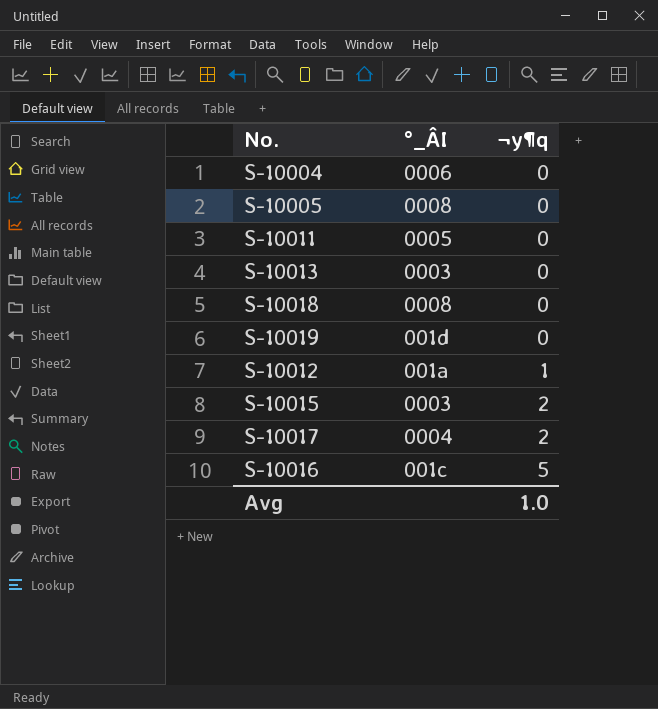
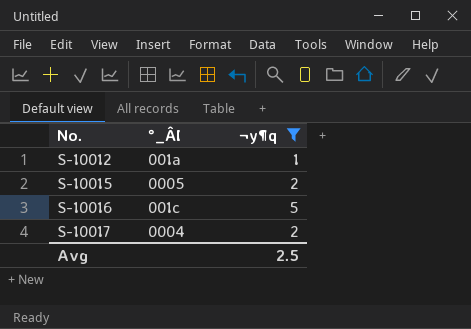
filter: none -> ¬y¶q != 0
row order: ¬y¶q ascending -> No. ascending
S-10015 | °_ÂI: 0003 -> 0005
Avg | ¬y¶q: 1.0 -> 2.5

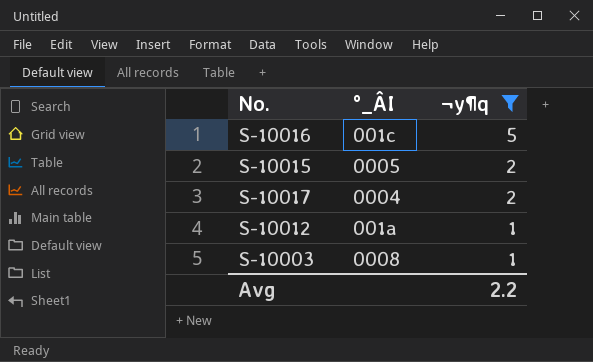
row order: No. ascending -> ¬y¶q descending
row S-10003: none -> 0008 | 1
Avg | ¬y¶q: 2.5 -> 2.2

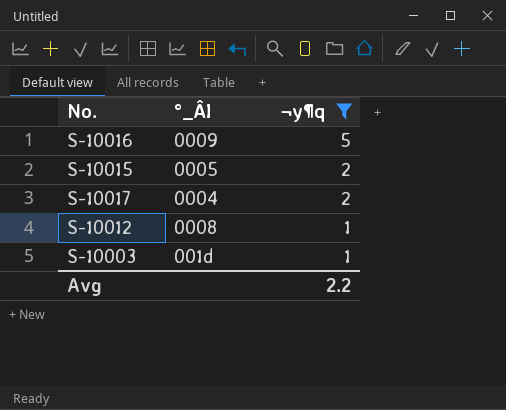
S-10016 | °_ÂI: 001c -> 0009
S-10012 | °_ÂI: 001a -> 0008
S-10003 | °_ÂI: 0008 -> 001d

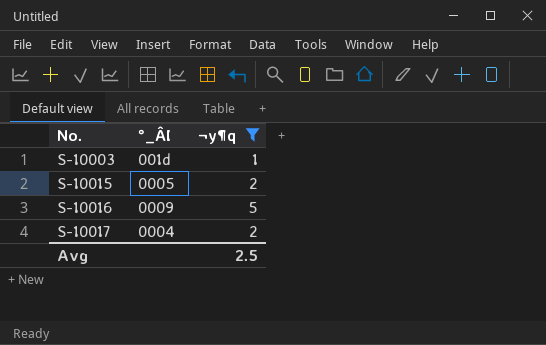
row order: ¬y¶q descending -> No. ascending
row S-10012: 0008 | 1 -> none
Avg | ¬y¶q: 2.2 -> 2.5

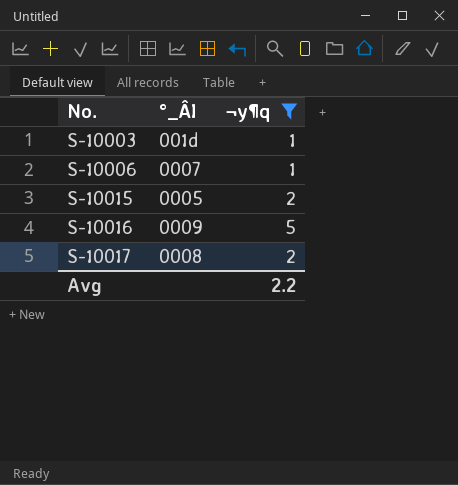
row S-10006: none -> 0007 | 1
S-10017 | °_ÂI: 0004 -> 0008
Avg | ¬y¶q: 2.5 -> 2.2

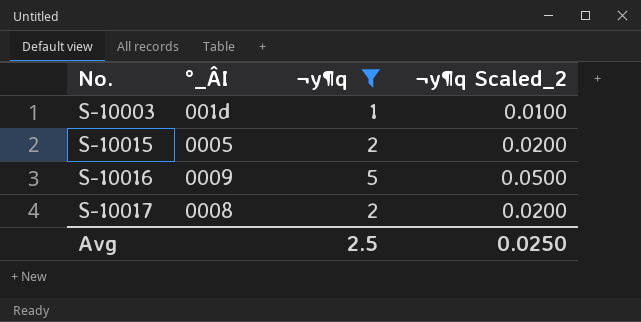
column ¬y¶q Scaled_2 | formula: none -> [¬y¶q] * 0.01
row S-10006: 0007 | 1 -> none
Avg | ¬y¶q: 2.2 -> 2.5

